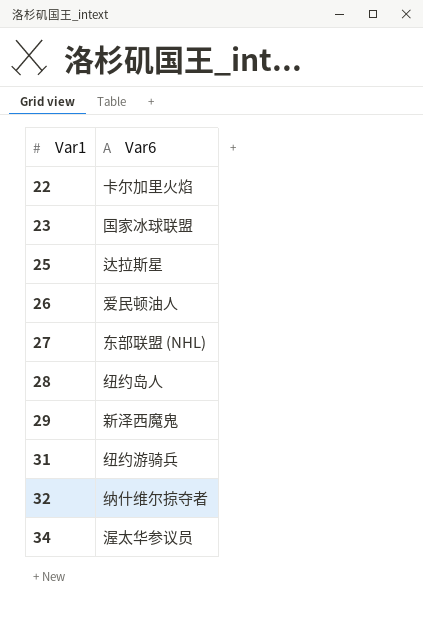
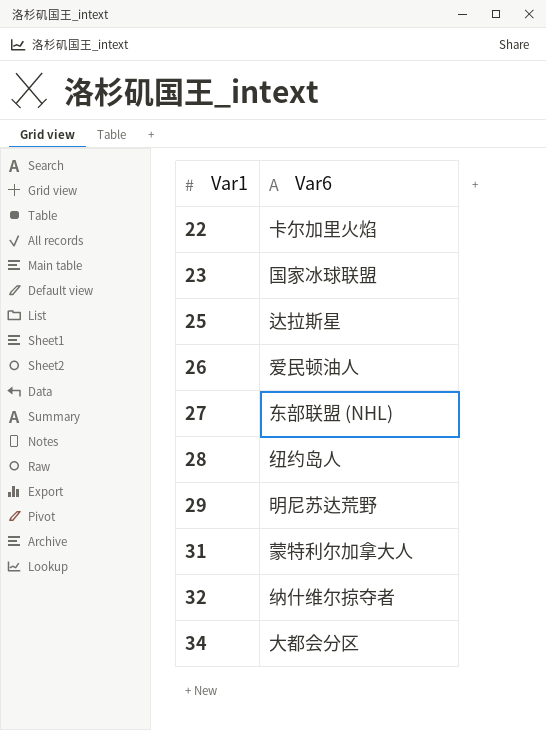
29 | Var6: 新泽西魔鬼 -> 明尼苏达荒野
31 | Var6: 纽约游骑兵 -> 蒙特利尔加拿大人
34 | Var6: 渥太华参议员 -> 大都会分区

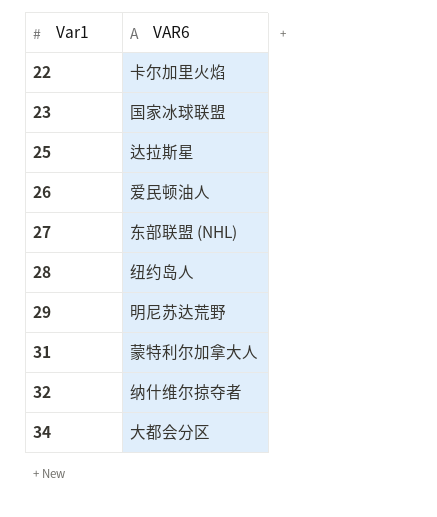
column name: Var6 -> VAR6

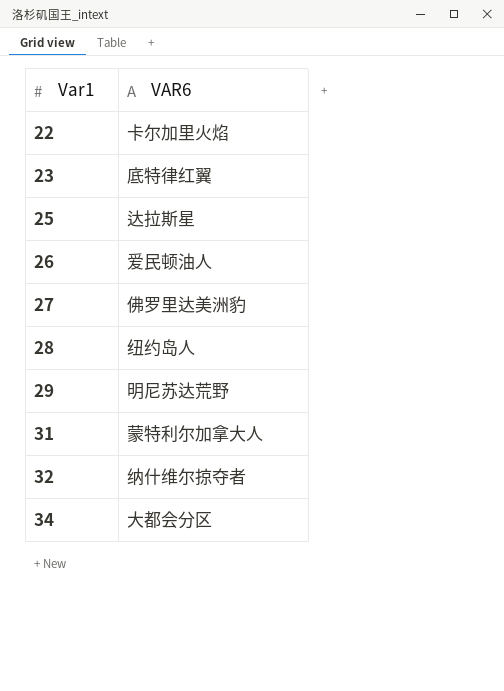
23 | VAR6: 国家冰球联盟 -> 底特律红翼
27 | VAR6: 东部联盟 (NHL) -> 佛罗里达美洲豹

